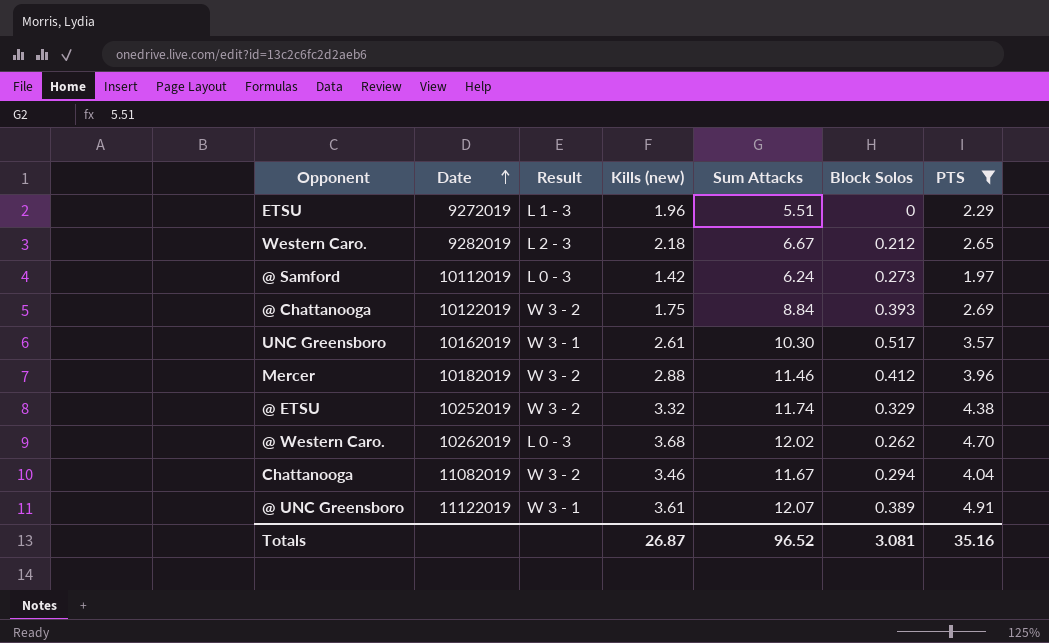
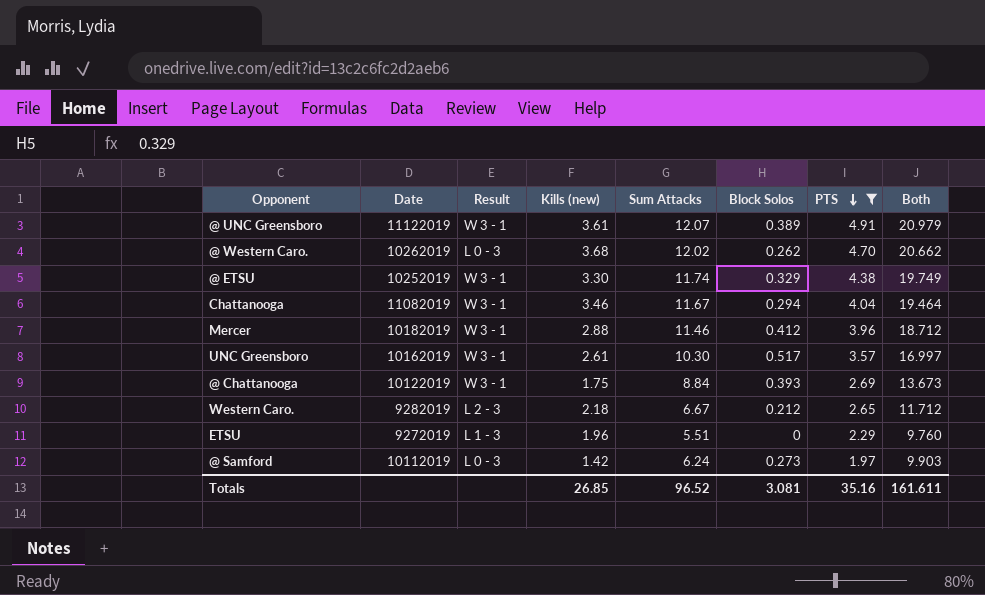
row order: Date ascending -> PTS descending
column Both | formula: none -> [Kills (new)] + [Sum Attacks] + [Block Solos] + [PTS]
@ ETSU | Result: W 3 - 2 -> W 3 - 1
@ ETSU | Kills (new): 3.32 -> 3.30
Chattanooga | Result: W 3 - 2 -> W 3 - 1
Mercer | Result: W 3 - 2 -> W 3 - 1
@ Chattanooga | Result: W 3 - 2 -> W 3 - 1
Totals | Kills (new): 26.87 -> 26.85

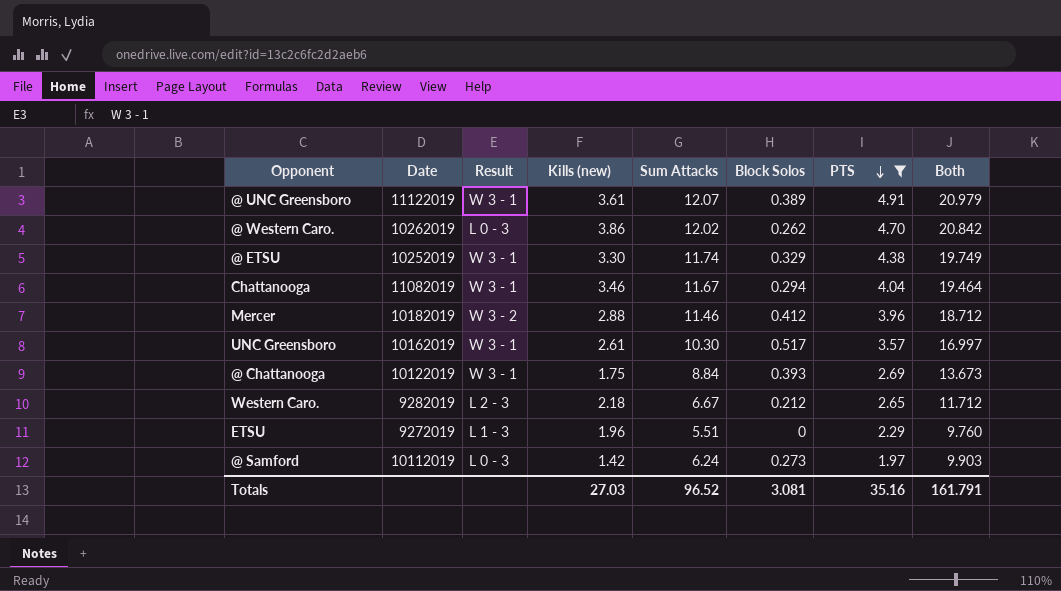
@ Western Caro. | Kills (new): 3.68 -> 3.86
@ Western Caro. | Both: 20.662 -> 20.842
Mercer | Result: W 3 - 1 -> W 3 - 2
Totals | Kills (new): 26.85 -> 27.03
Totals | Both: 161.611 -> 161.791

